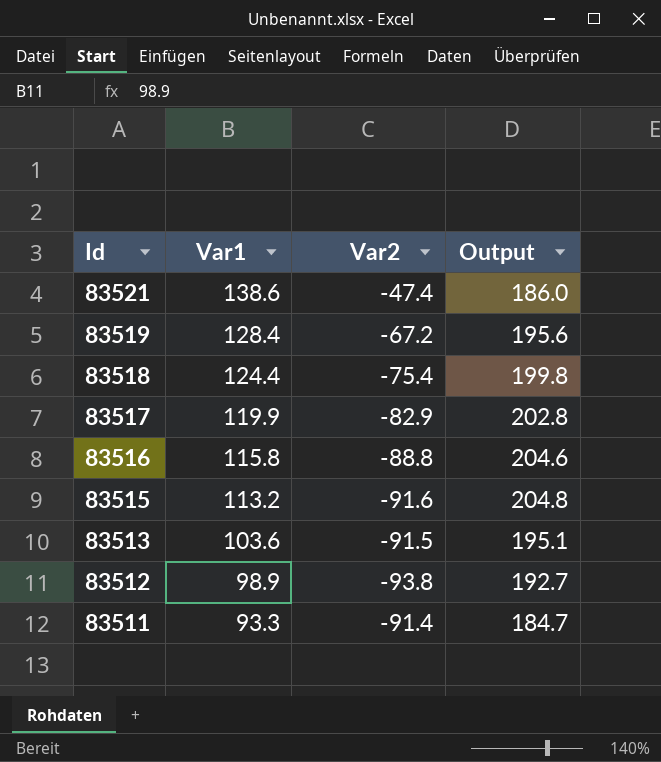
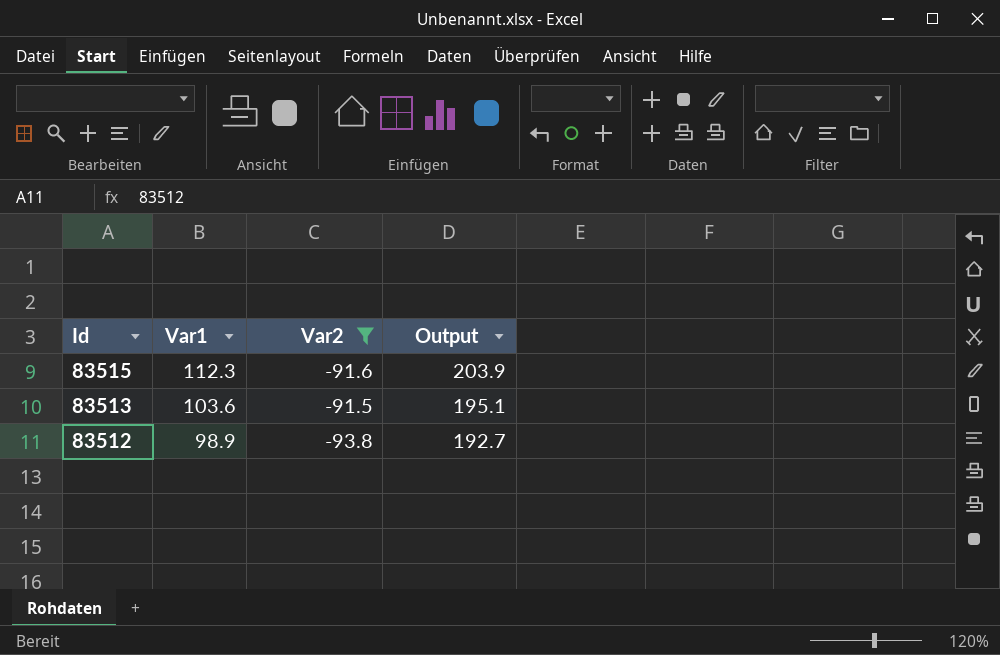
filter: none -> Var2 <= -91.5
83515 | Var1: 113.2 -> 112.3
83515 | Output: 204.8 -> 203.9

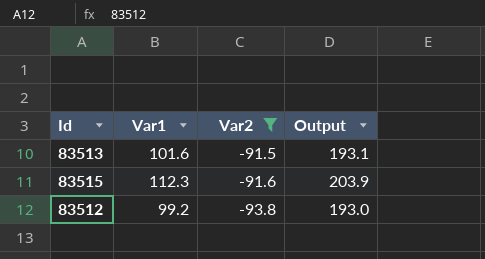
row order: Id descending -> Var2 descending
83513 | Var1: 103.6 -> 101.6
83513 | Output: 195.1 -> 193.1
83512 | Var1: 98.9 -> 99.2
83512 | Output: 192.7 -> 193.0

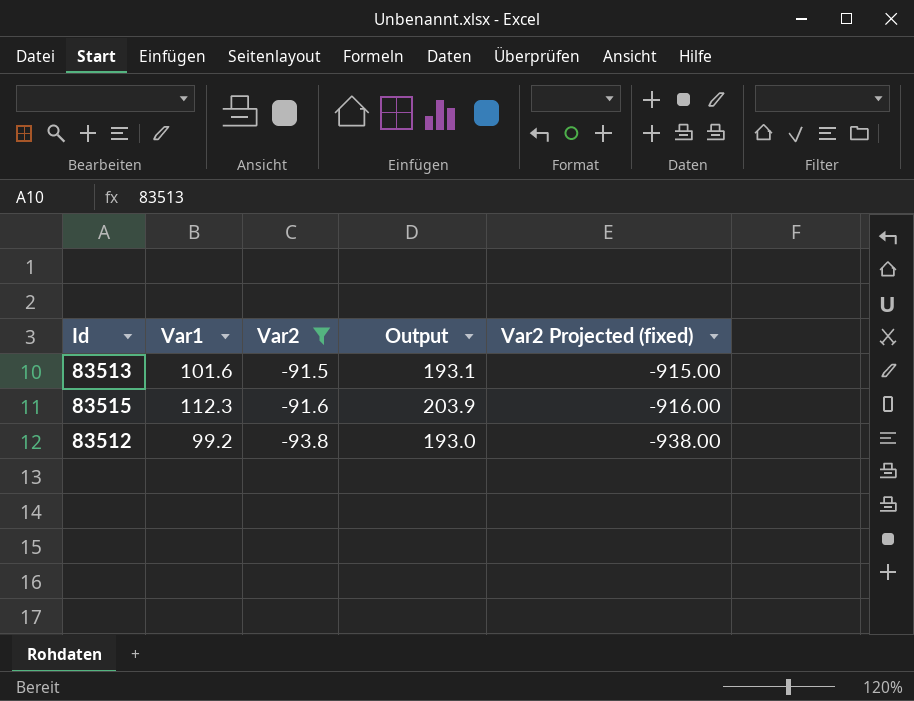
column Var2 Projected (fixed) | formula: none -> [Var2] * 10

